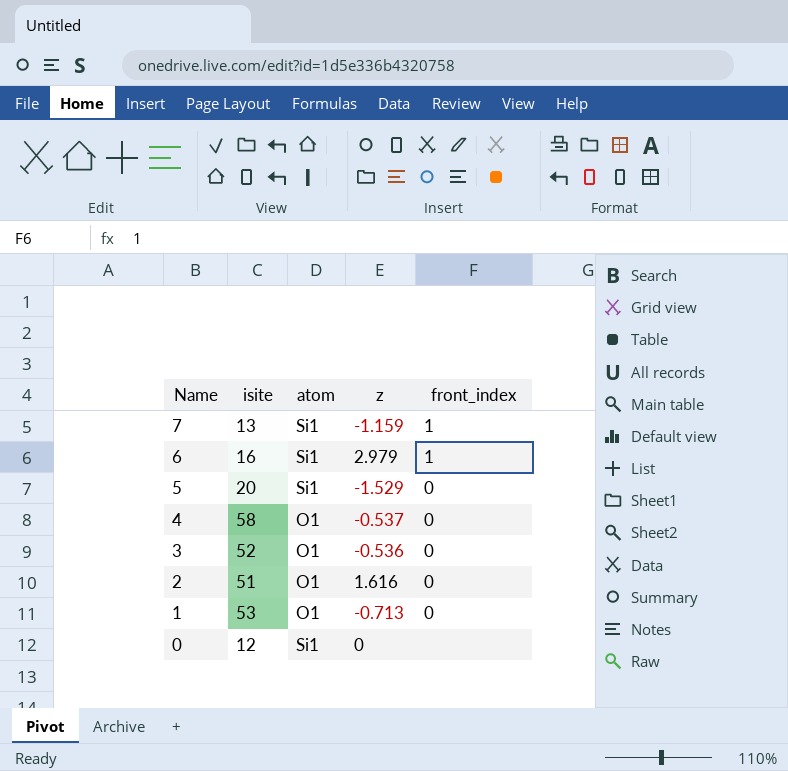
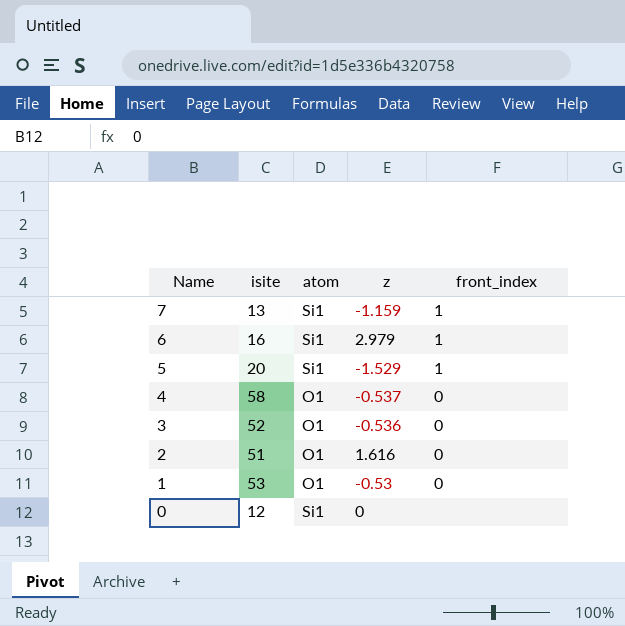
5 | front_index: 0 -> 1
1 | z: -0.713 -> -0.53

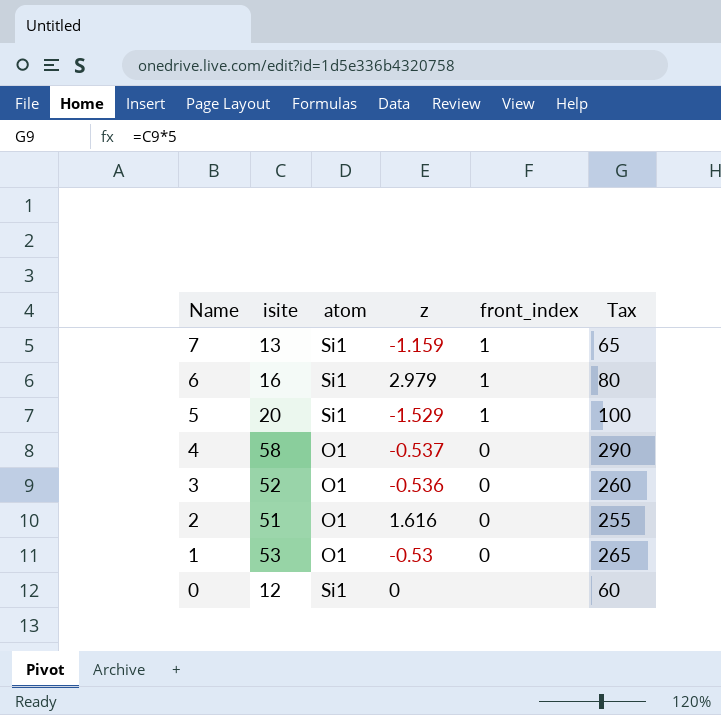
column Tax | formula: none -> [isite] * 5

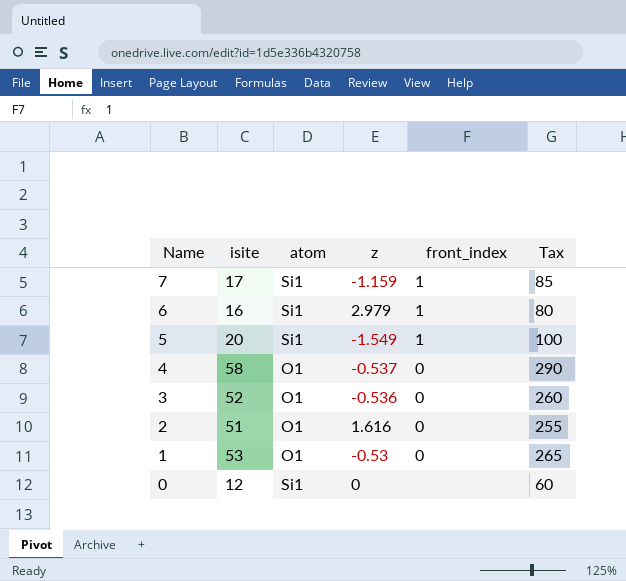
7 | isite: 13 -> 17
7 | Tax: 65 -> 85
5 | z: -1.529 -> -1.549

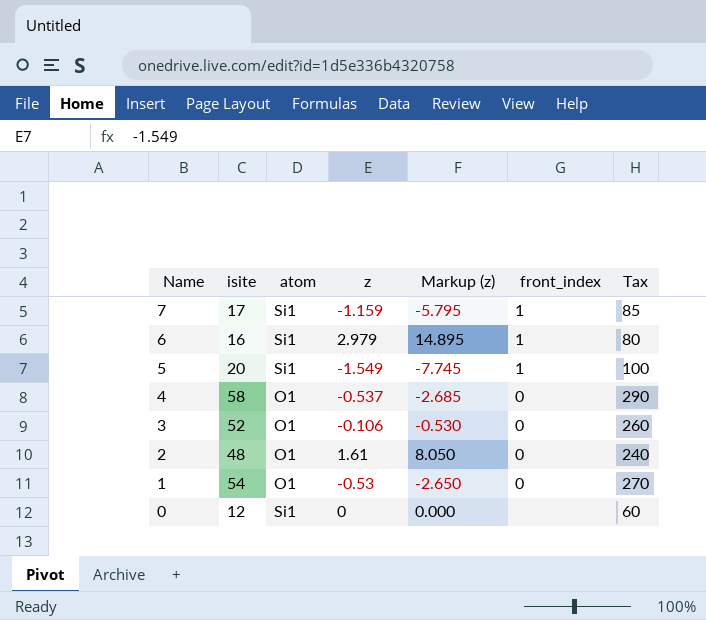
column Markup (z) | formula: none -> [z] * 5
3 | z: -0.536 -> -0.106
2 | isite: 51 -> 48
2 | z: 1.616 -> 1.61
2 | Tax: 255 -> 240
1 | isite: 53 -> 54
1 | Tax: 265 -> 270

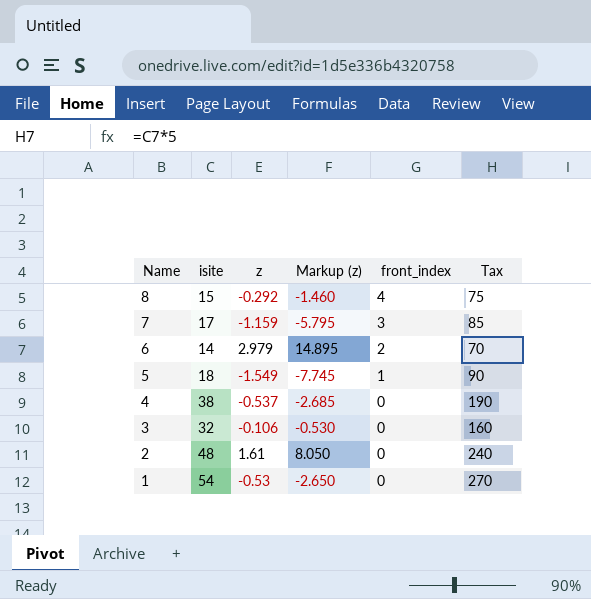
column atom | position: 3 -> none
row 0: 12 | Si1 | 0 | 0.000 | none | 60 -> none
row 8: none -> 15 | -0.292 | -1.460 | 4 | 75
7 | front_index: 1 -> 3
6 | isite: 16 -> 14
6 | front_index: 1 -> 2
6 | Tax: 80 -> 70
5 | isite: 20 -> 18
5 | Tax: 100 -> 90
4 | isite: 58 -> 38
4 | Tax: 290 -> 190
3 | isite: 52 -> 32
3 | Tax: 260 -> 160

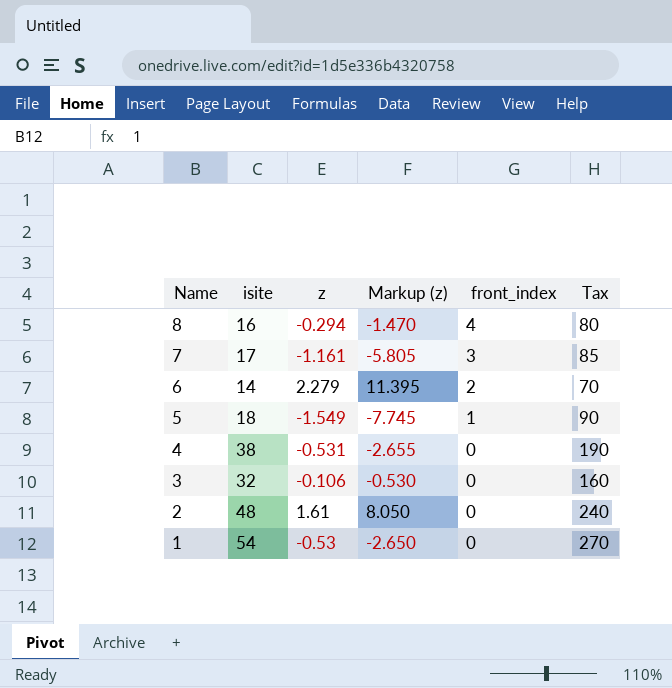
8 | isite: 15 -> 16
8 | z: -0.292 -> -0.294
8 | Markup (z): -1.460 -> -1.470
8 | Tax: 75 -> 80
7 | z: -1.159 -> -1.161
7 | Markup (z): -5.795 -> -5.805
6 | z: 2.979 -> 2.279
6 | Markup (z): 14.895 -> 11.395
4 | z: -0.537 -> -0.531
4 | Markup (z): -2.685 -> -2.655

